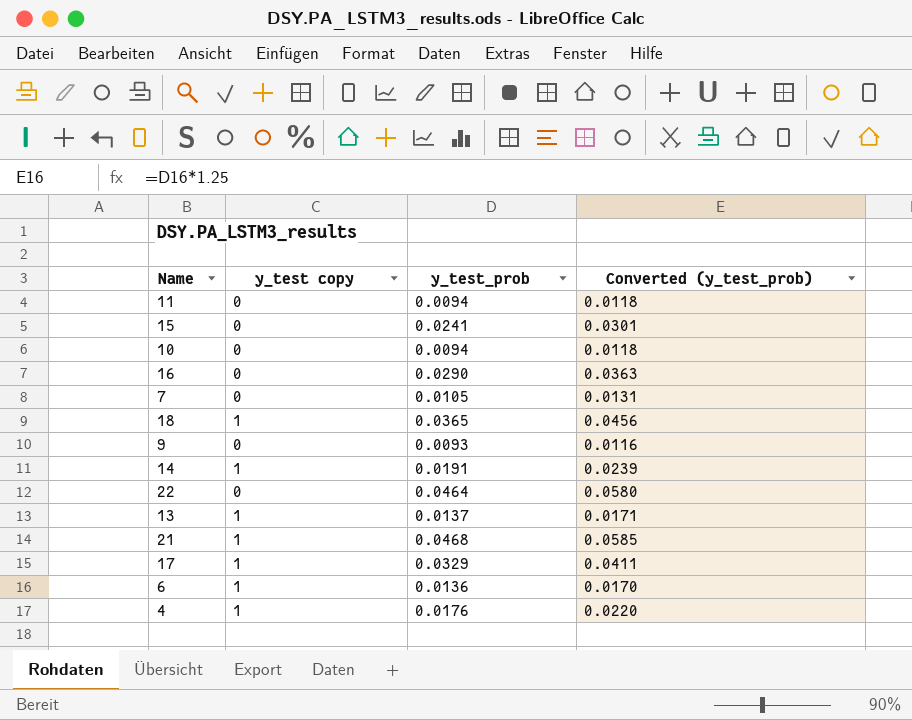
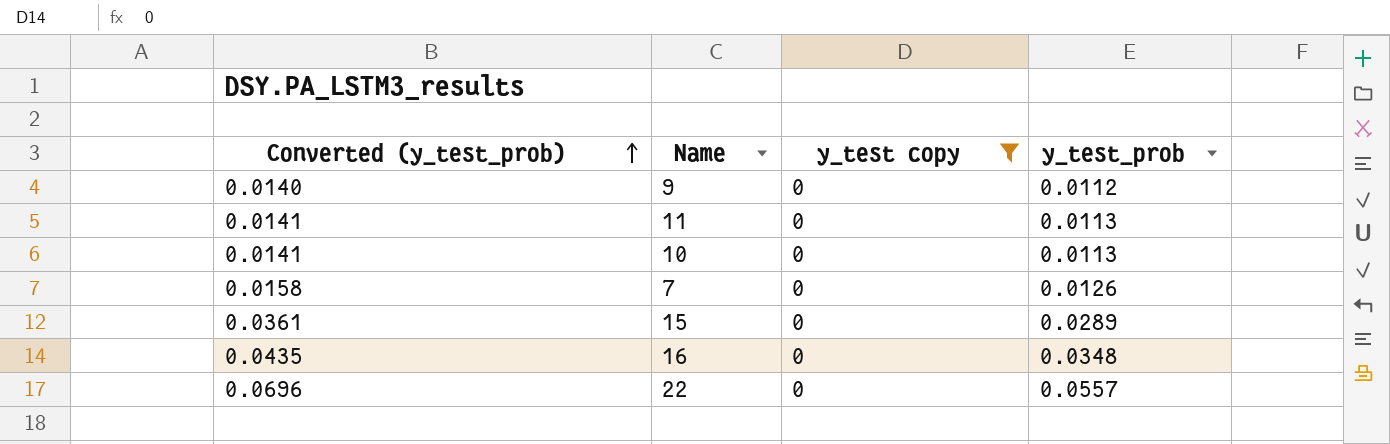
filter: none -> y_test copy = 0
row order: none -> Converted (y_test_prob) ascending
column Converted (y_test_prob) | position: 4 -> 1
9 | Converted (y_test_prob): 0.0116 -> 0.0140
9 | y_test_prob: 0.0093 -> 0.0112
11 | Converted (y_test_prob): 0.0118 -> 0.0141
11 | y_test_prob: 0.0094 -> 0.0113
10 | Converted (y_test_prob): 0.0118 -> 0.0141
10 | y_test_prob: 0.0094 -> 0.0113
7 | Converted (y_test_prob): 0.0131 -> 0.0158
7 | y_test_prob: 0.0105 -> 0.0126
15 | Converted (y_test_prob): 0.0301 -> 0.0361
15 | y_test_prob: 0.0241 -> 0.0289
16 | Converted (y_test_prob): 0.0363 -> 0.0435
16 | y_test_prob: 0.0290 -> 0.0348
22 | Converted (y_test_prob): 0.0580 -> 0.0696
22 | y_test_prob: 0.0464 -> 0.0557

